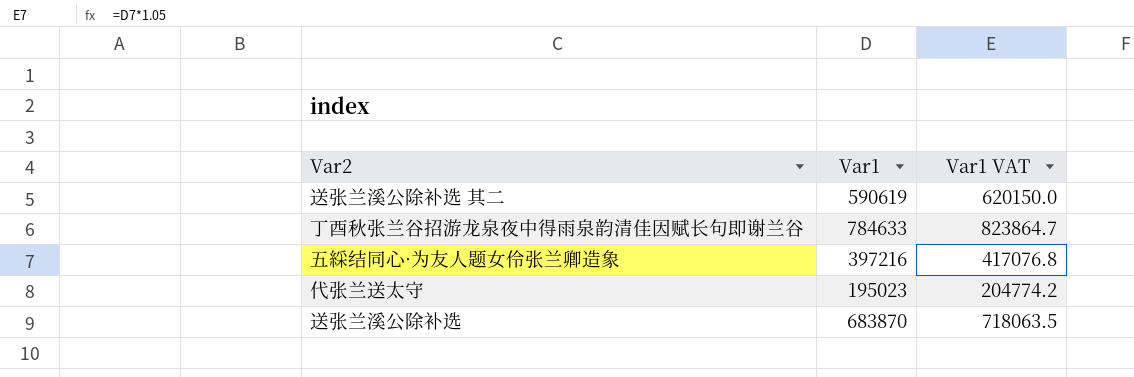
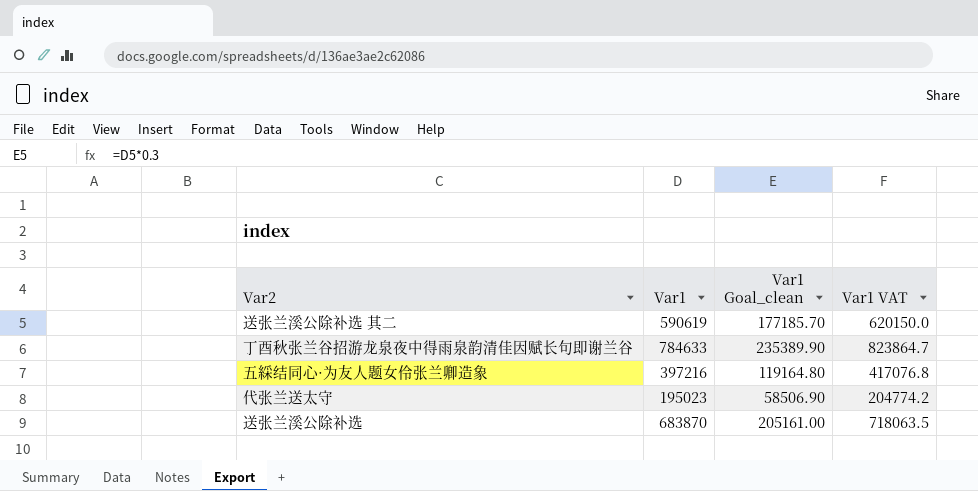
column Var1 Goal_clean | formula: none -> [Var1] * 0.3

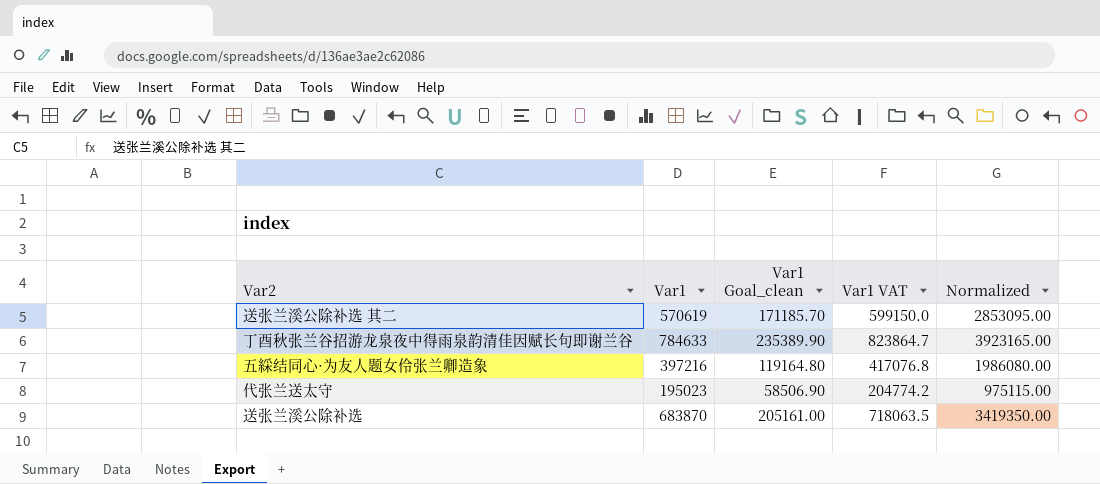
column Normalized | formula: none -> [Var1] * 5
送张兰溪公除补选 其二 | Var1: 590619 -> 570619
送张兰溪公除补选 其二 | Var1 Goal_clean: 177185.70 -> 171185.70
送张兰溪公除补选 其二 | Var1 VAT: 620150.0 -> 599150.0

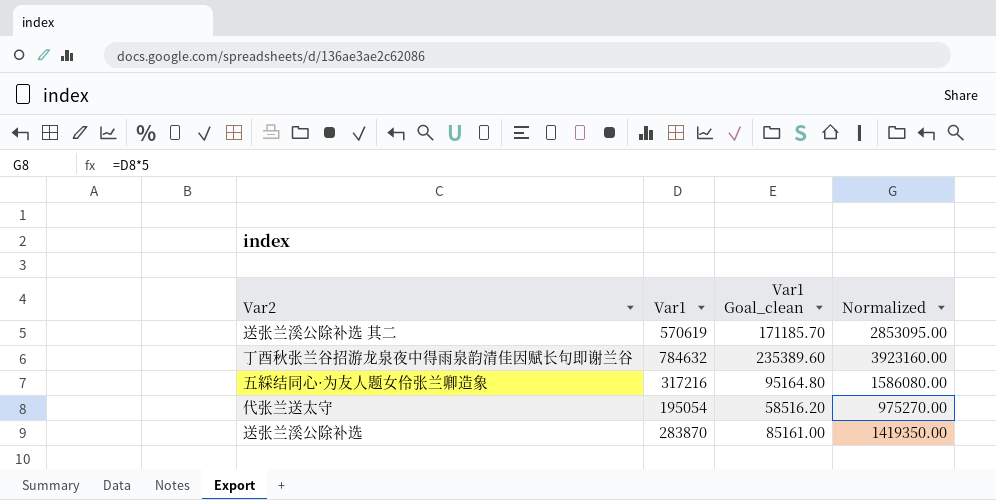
column Var1 VAT | formula: [Var1] * 1.05 -> none
丁酉秋张兰谷招游龙泉夜中得雨泉韵清佳因赋长句即谢兰谷 | Var1: 784633 -> 784632
丁酉秋张兰谷招游龙泉夜中得雨泉韵清佳因赋长句即谢兰谷 | Var1 Goal_clean: 235389.90 -> 235389.60
丁酉秋张兰谷招游龙泉夜中得雨泉韵清佳因赋长句即谢兰谷 | Normalized: 3923165.00 -> 3923160.00
五綵结同心·为友人题女伶张兰卿造象 | Var1: 397216 -> 317216
五綵结同心·为友人题女伶张兰卿造象 | Var1 Goal_clean: 119164.80 -> 95164.80
五綵结同心·为友人题女伶张兰卿造象 | Normalized: 1986080.00 -> 1586080.00
代张兰送太守 | Var1: 195023 -> 195054
代张兰送太守 | Var1 Goal_clean: 58506.90 -> 58516.20
代张兰送太守 | Normalized: 975115.00 -> 975270.00
送张兰溪公除补选 | Var1: 683870 -> 283870
送张兰溪公除补选 | Var1 Goal_clean: 205161.00 -> 85161.00
送张兰溪公除补选 | Normalized: 3419350.00 -> 1419350.00

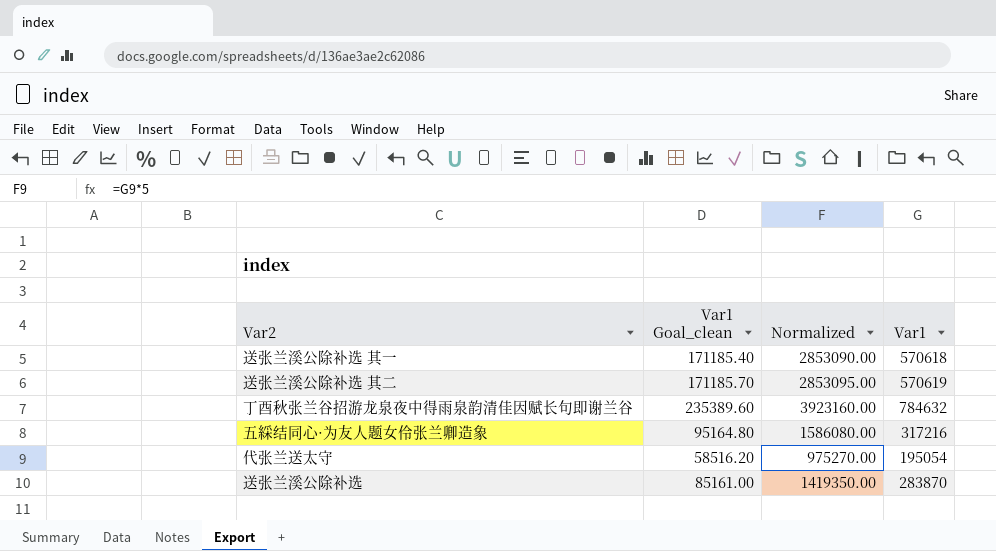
column Var1 | position: 2 -> 4
row 送张兰溪公除补选 其一: none -> 171185.40 | 2853090.00 | 570618

